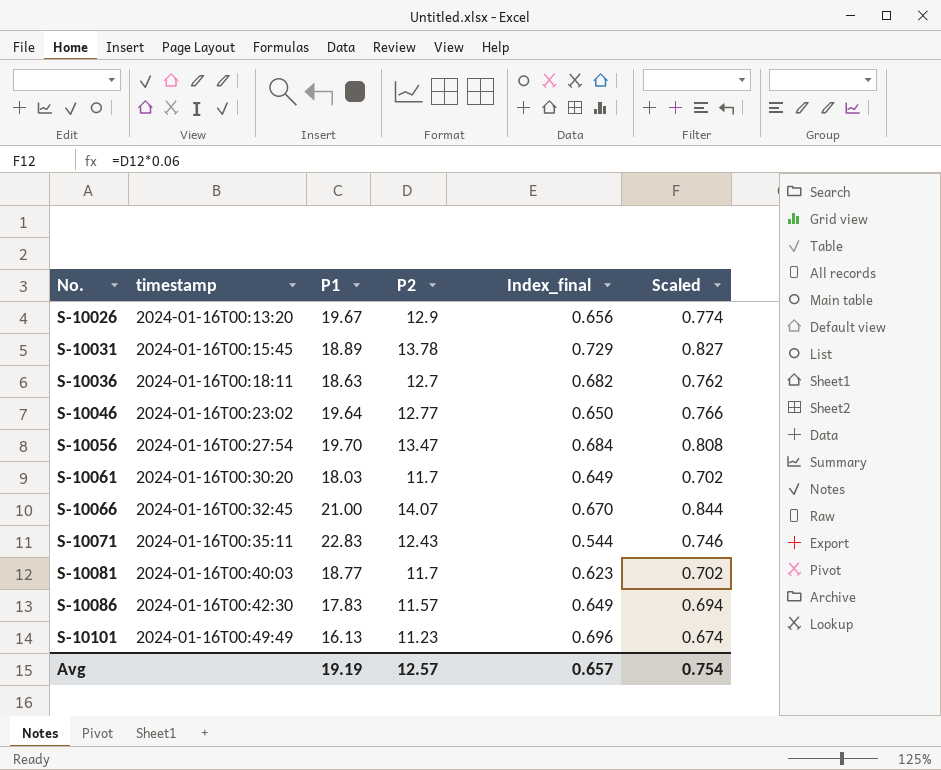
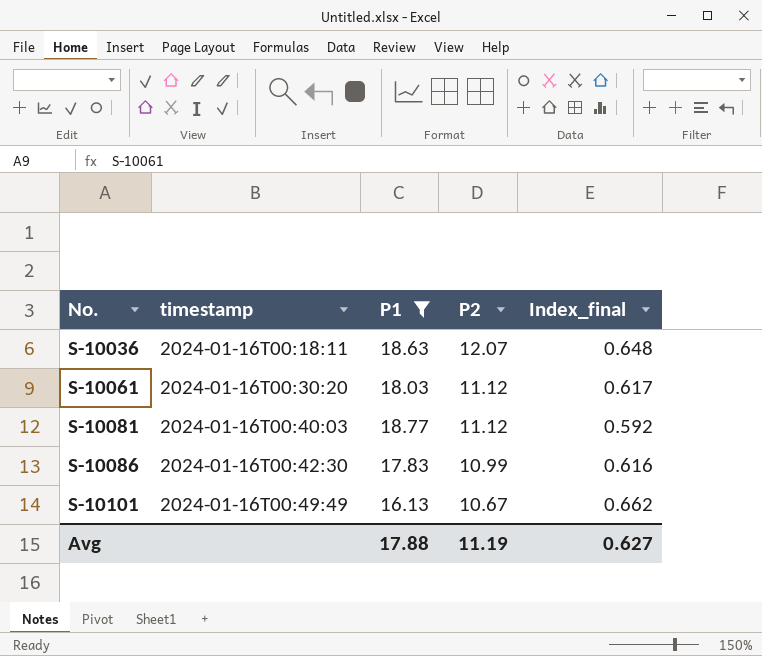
filter: none -> P1 <= 18.77
column Scaled | formula: [P2] * 0.06 -> none
S-10036 | P2: 12.7 -> 12.07
S-10036 | Index_final: 0.682 -> 0.648
S-10061 | P2: 11.7 -> 11.12
S-10061 | Index_final: 0.649 -> 0.617
S-10081 | P2: 11.7 -> 11.12
S-10081 | Index_final: 0.623 -> 0.592
S-10086 | P2: 11.57 -> 10.99
S-10086 | Index_final: 0.649 -> 0.616
S-10101 | P2: 11.23 -> 10.67
S-10101 | Index_final: 0.696 -> 0.662
Avg | P1: 19.19 -> 17.88
Avg | P2: 12.57 -> 11.19
Avg | Index_final: 0.657 -> 0.627

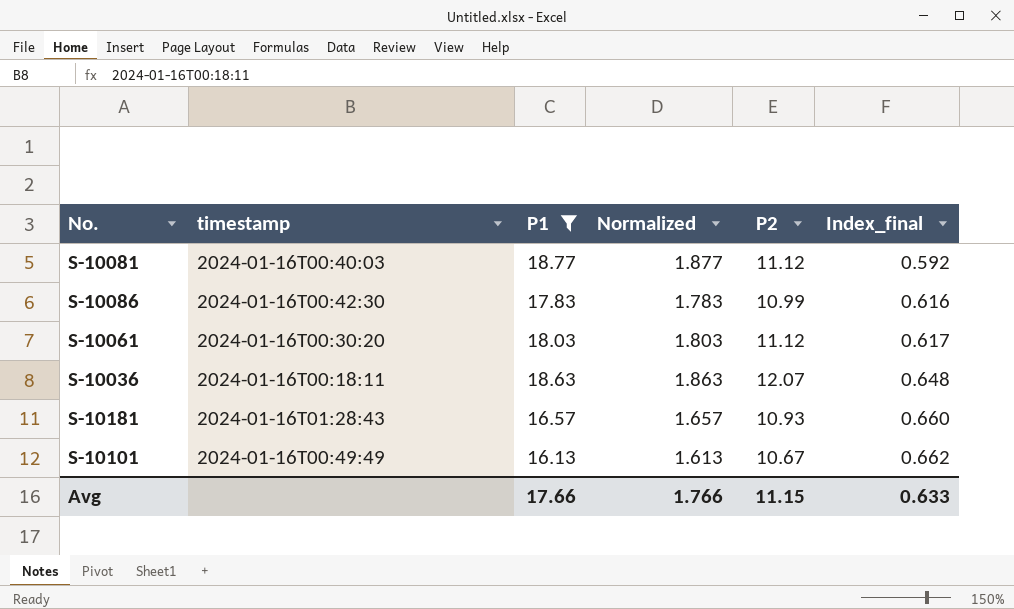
row order: No. ascending -> Index_final ascending
column Normalized | formula: none -> [P1] * 0.1
row S-10181: none -> 2024-01-16T01:28:43 | 16.57 | 1.657 | 10.93 | 0.660
Avg | P1: 17.88 -> 17.66
Avg | P2: 11.19 -> 11.15
Avg | Index_final: 0.627 -> 0.633

